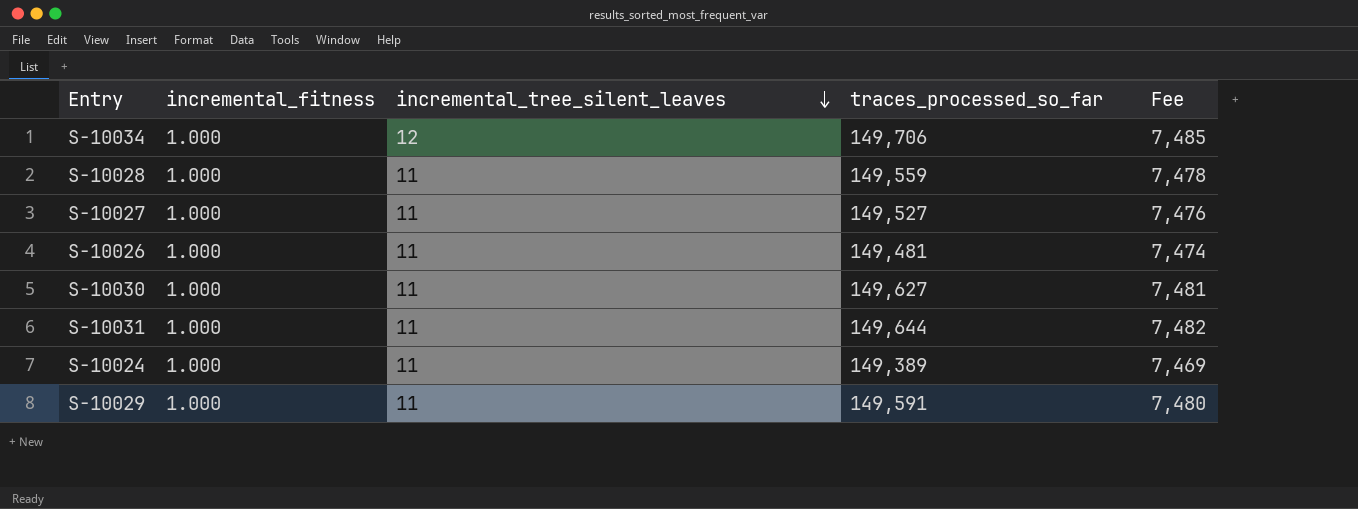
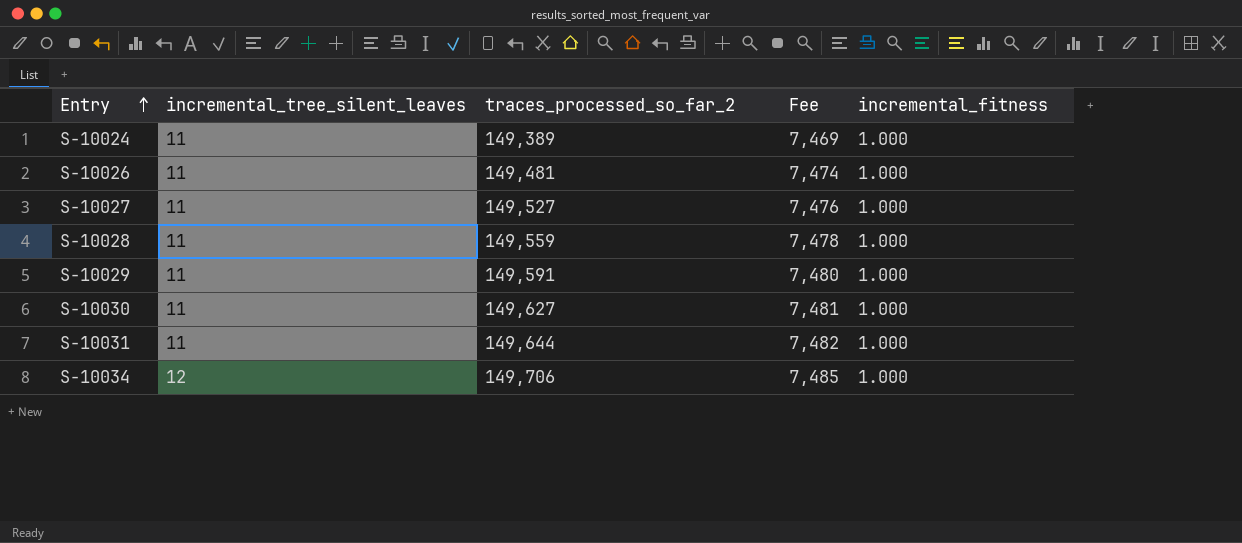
row order: incremental_tree_silent_leaves descending -> Entry ascending
column name: traces_processed_so_far -> traces_processed_so_far_2
column incremental_fitness | position: 2 -> 5

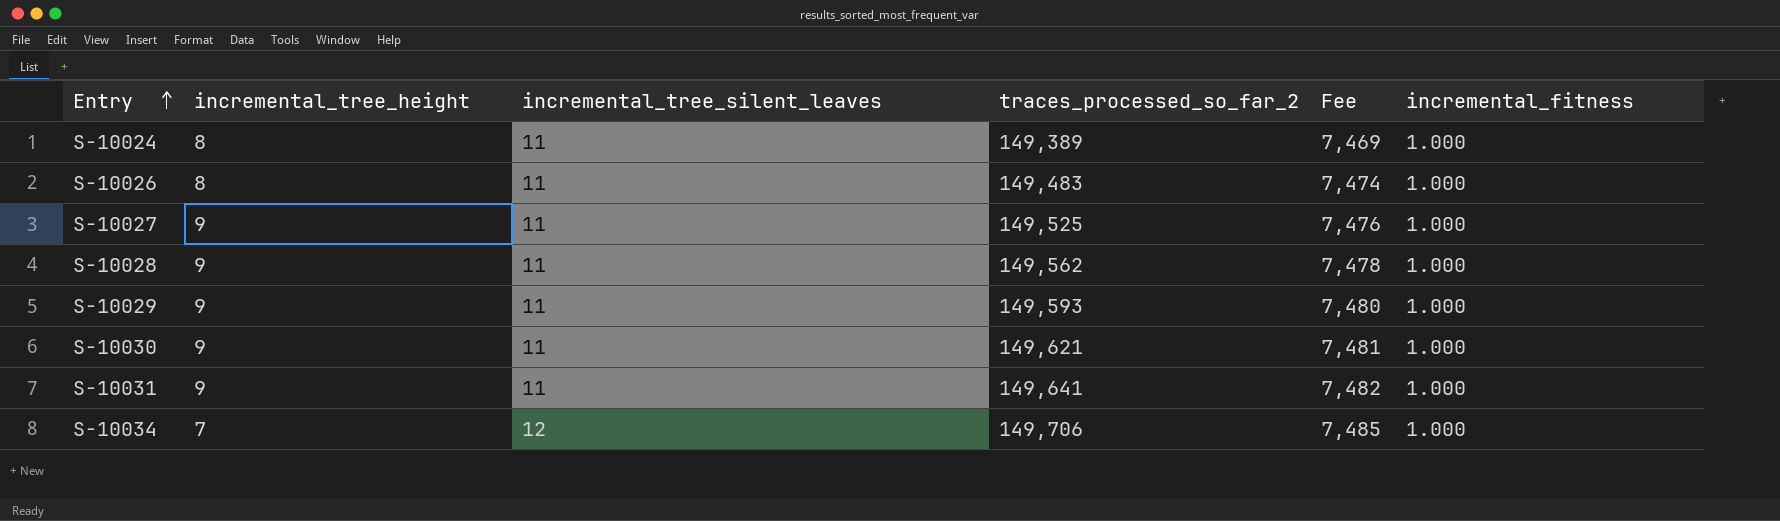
column incremental_tree_height | position: none -> 2
S-10026 | traces_processed_so_far_2: 149,481 -> 149,483
S-10027 | traces_processed_so_far_2: 149,527 -> 149,525
S-10028 | traces_processed_so_far_2: 149,559 -> 149,562
S-10029 | traces_processed_so_far_2: 149,591 -> 149,593
S-10030 | traces_processed_so_far_2: 149,627 -> 149,621
S-10031 | traces_processed_so_far_2: 149,644 -> 149,641

